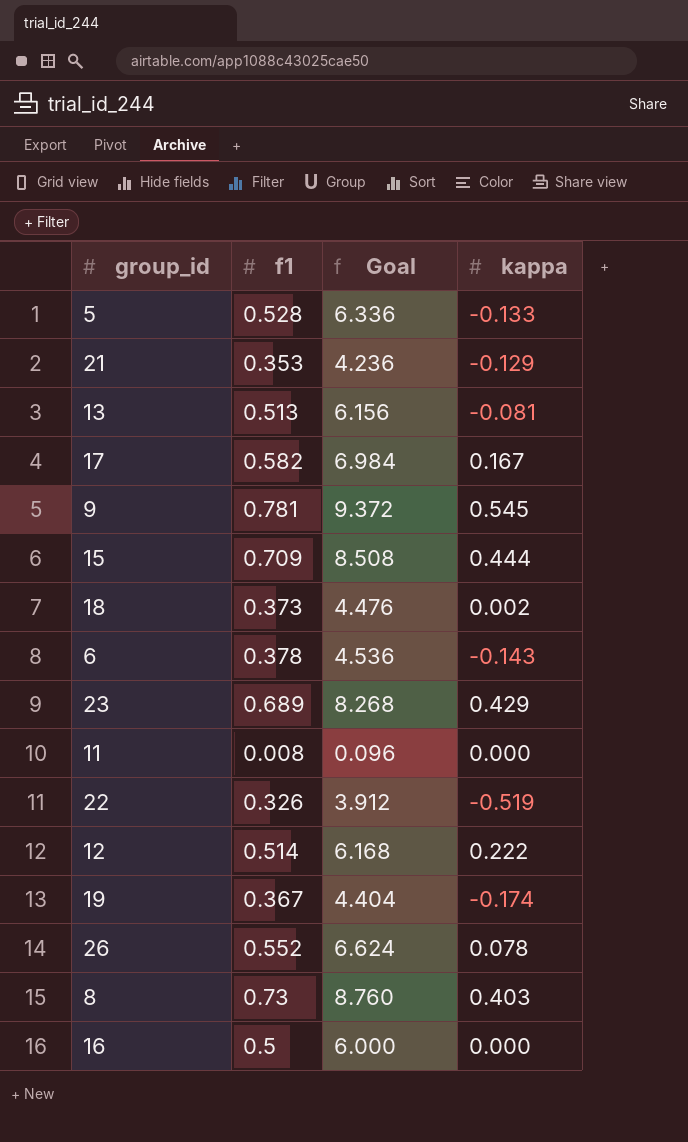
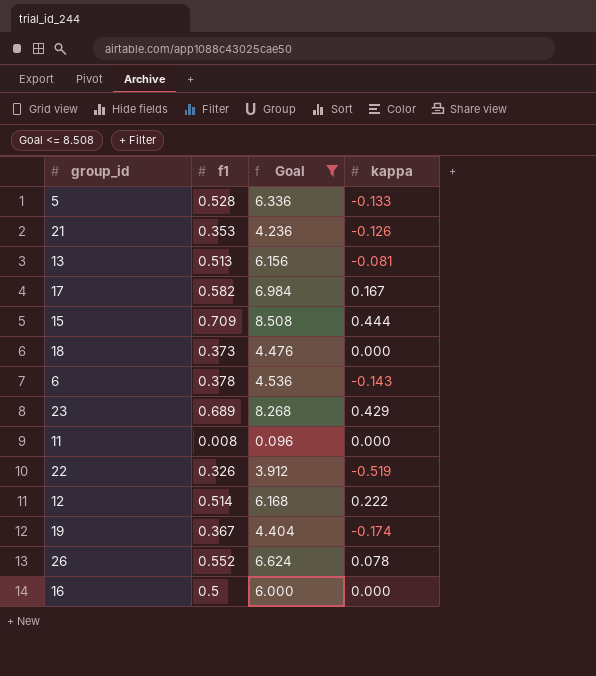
filter: none -> Goal <= 8.508
21 | kappa: -0.129 -> -0.126
18 | kappa: 0.002 -> 0.000

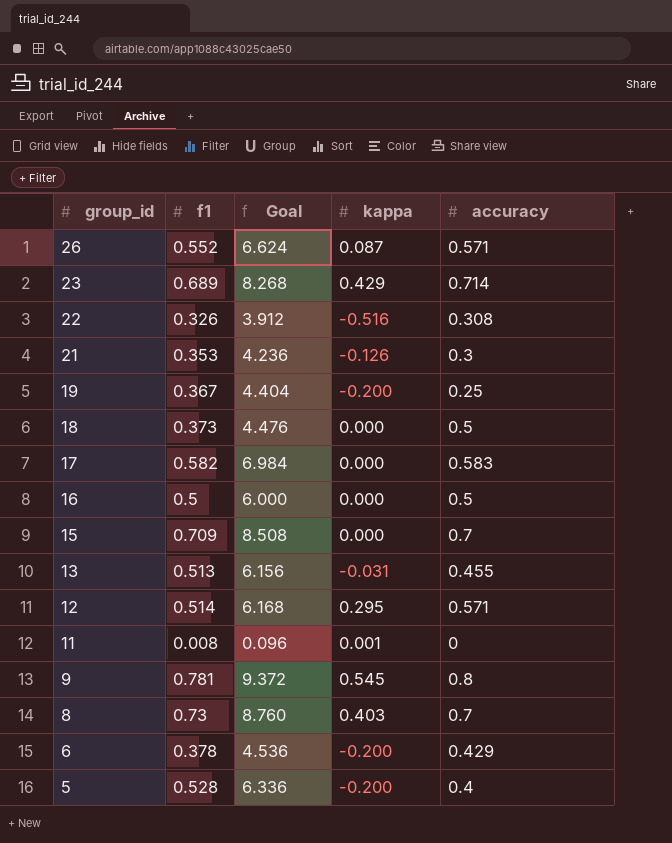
filter: Goal <= 8.508 -> none
row order: none -> group_id descending
column accuracy | position: none -> 5
26 | kappa: 0.078 -> 0.087
22 | kappa: -0.519 -> -0.516
19 | kappa: -0.174 -> -0.200
17 | kappa: 0.167 -> 0.000
15 | kappa: 0.444 -> 0.000
13 | kappa: -0.081 -> -0.031
12 | kappa: 0.222 -> 0.295
11 | kappa: 0.000 -> 0.001
6 | kappa: -0.143 -> -0.200
5 | kappa: -0.133 -> -0.200

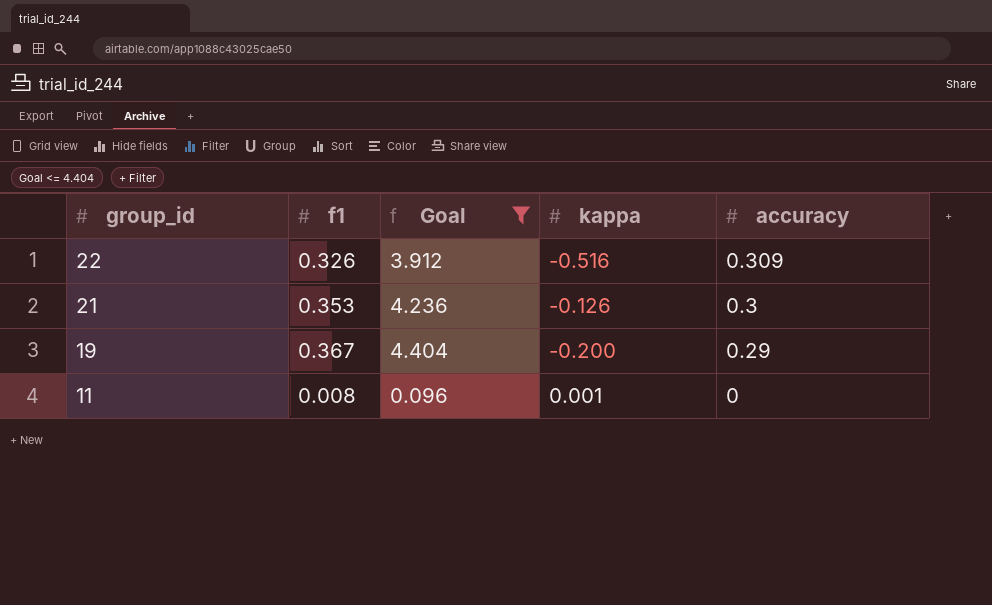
filter: none -> Goal <= 4.404
22 | accuracy: 0.308 -> 0.309
19 | accuracy: 0.25 -> 0.29

